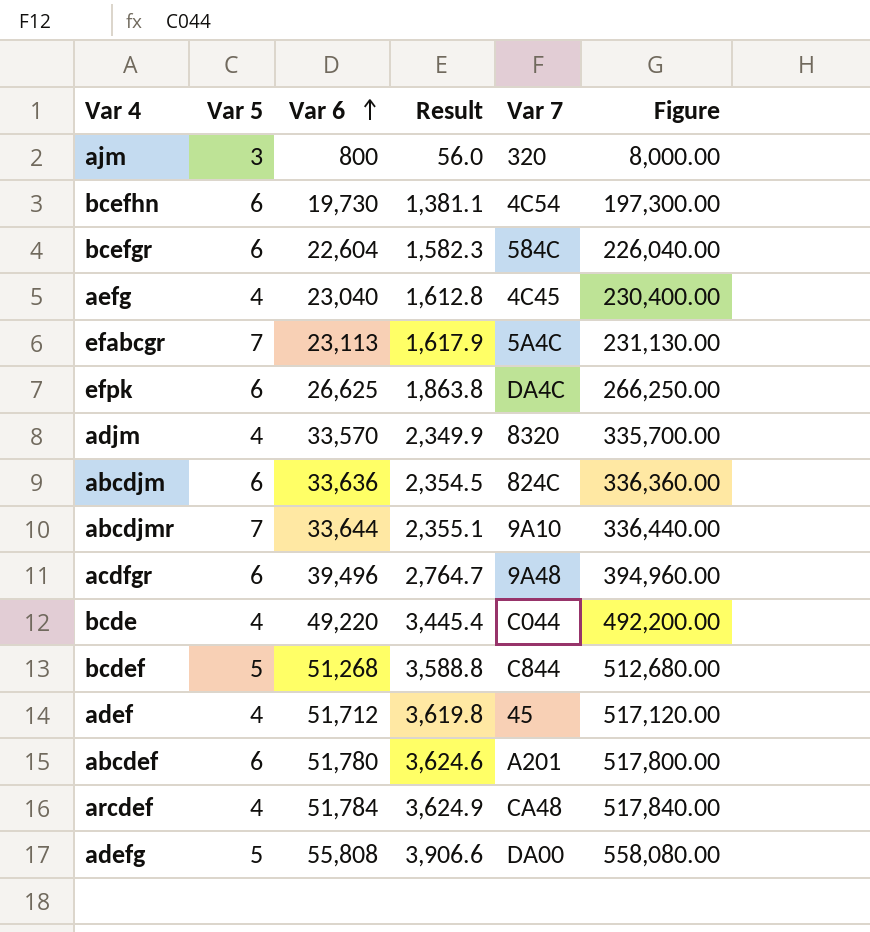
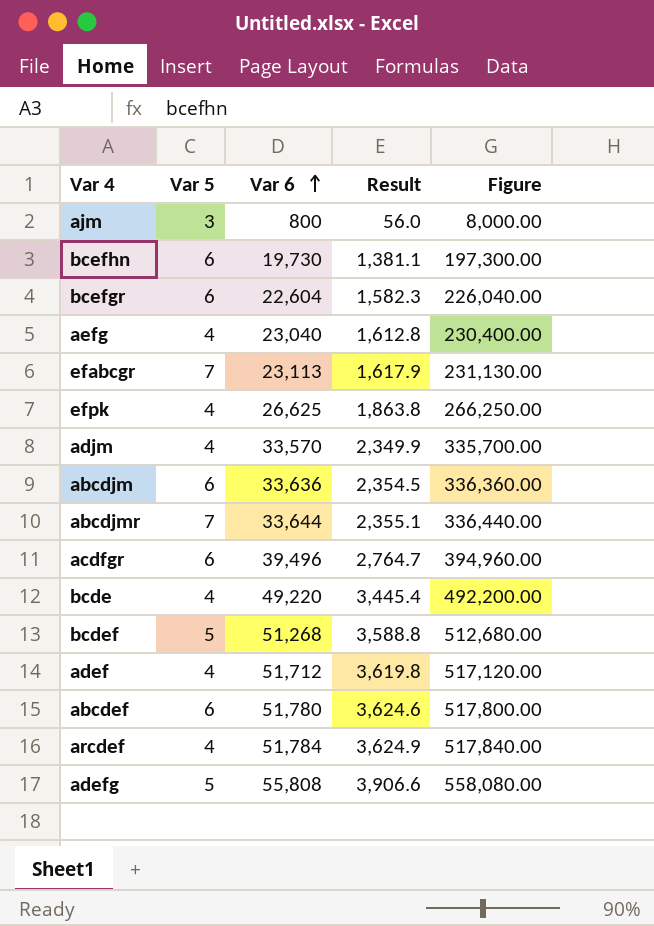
column Var 7 | position: 5 -> none
efpk | Var 5: 6 -> 4

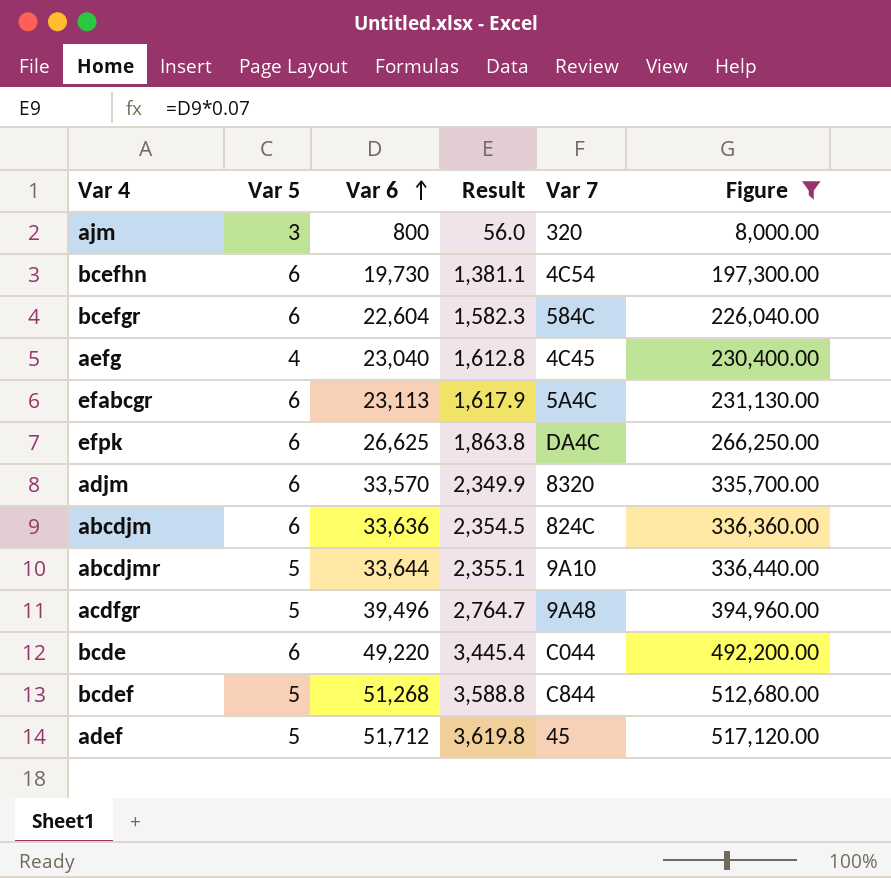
filter: none -> Figure <= 517,120.00
column Var 7 | position: none -> 5
efabcgr | Var 5: 7 -> 6
efpk | Var 5: 4 -> 6
adjm | Var 5: 4 -> 6
abcdjmr | Var 5: 7 -> 5
acdfgr | Var 5: 6 -> 5
bcde | Var 5: 4 -> 6
adef | Var 5: 4 -> 5

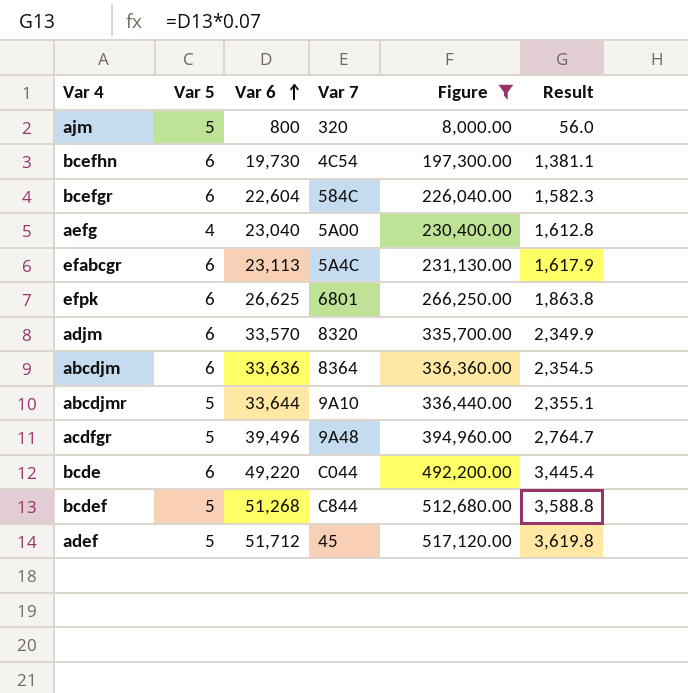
column Result | position: 4 -> 6
ajm | Var 5: 3 -> 5
aefg | Var 7: 4C45 -> 5A00
efpk | Var 7: DA4C -> 6801
abcdjm | Var 7: 824C -> 8364

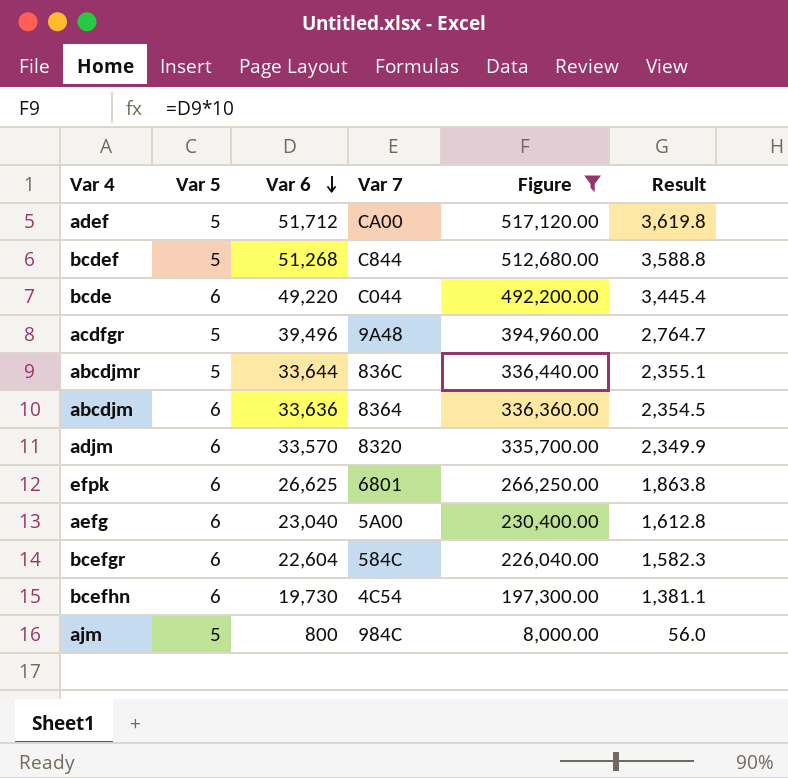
row order: Var 6 ascending -> Var 6 descending
row efabcgr: 6 | 23,113 | 5A4C | 231,130.00 | 1,617.9 -> none
adef | Var 7: 45 -> CA00
abcdjmr | Var 7: 9A10 -> 836C
aefg | Var 5: 4 -> 6
ajm | Var 7: 320 -> 984C

